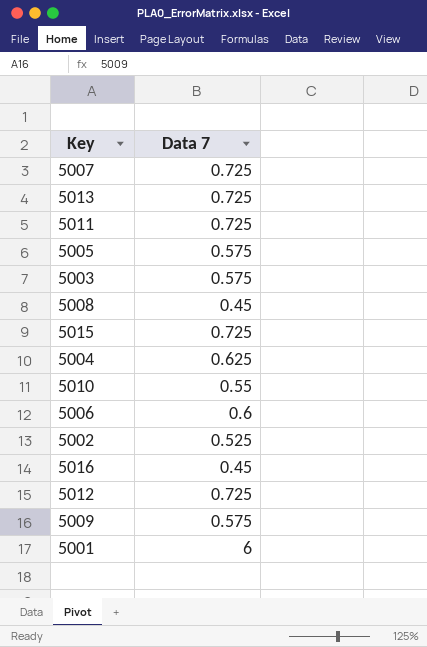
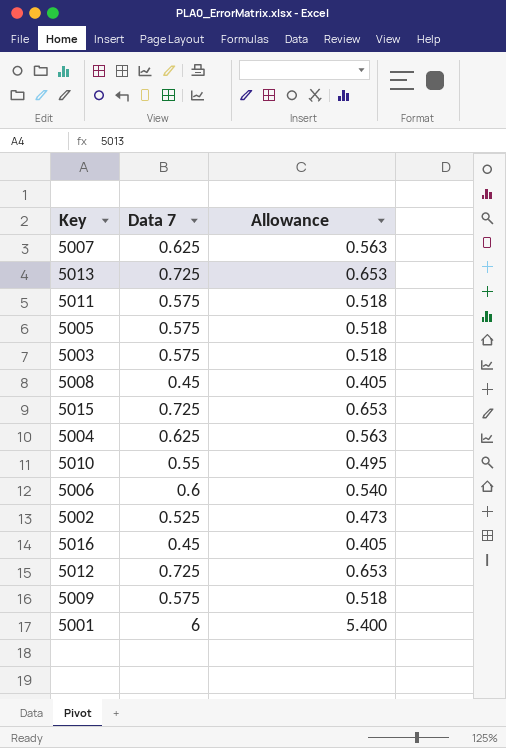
column Allowance | formula: none -> [Data 7] * 0.9
5007 | Data 7: 0.725 -> 0.625
5011 | Data 7: 0.725 -> 0.575

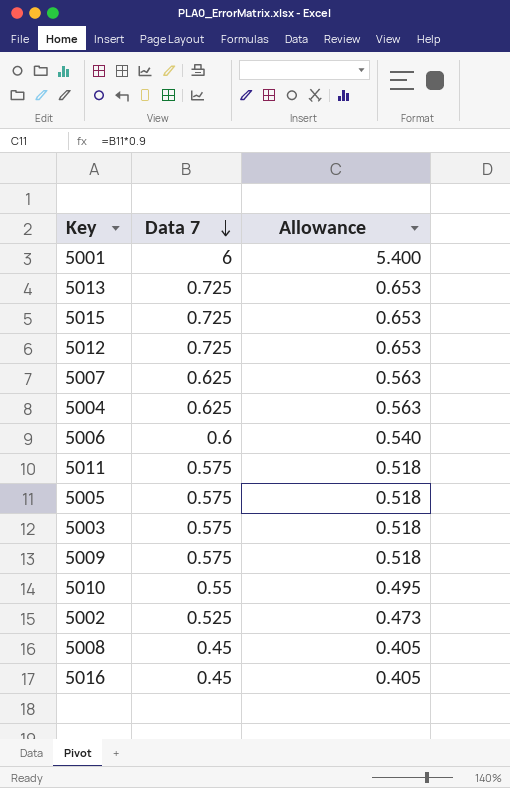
row order: none -> Data 7 descending

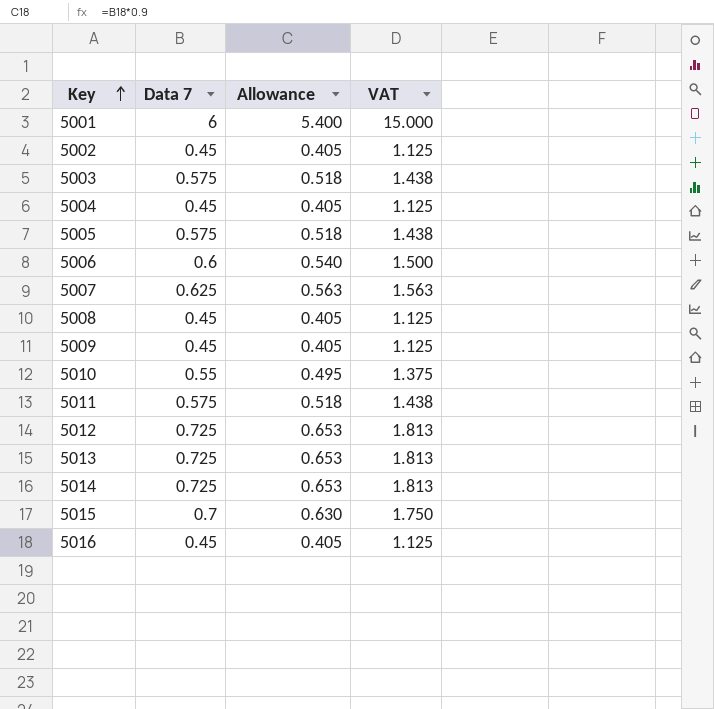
row order: Data 7 descending -> Key ascending
column VAT | formula: none -> [Data 7] * 2.5
5002 | Data 7: 0.525 -> 0.45
5002 | Allowance: 0.473 -> 0.405
5004 | Data 7: 0.625 -> 0.45
5004 | Allowance: 0.563 -> 0.405
5009 | Data 7: 0.575 -> 0.45
5009 | Allowance: 0.518 -> 0.405
row 5014: none -> 0.725 | 0.653 | 1.813
5015 | Data 7: 0.725 -> 0.7
5015 | Allowance: 0.653 -> 0.630

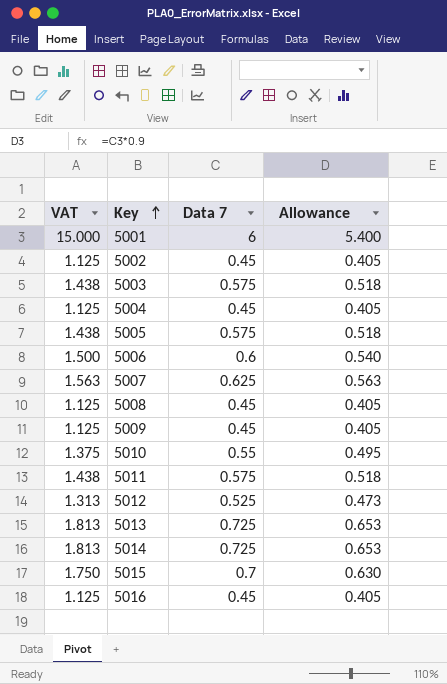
column VAT | position: 4 -> 1
5012 | VAT: 1.813 -> 1.313
5012 | Data 7: 0.725 -> 0.525
5012 | Allowance: 0.653 -> 0.473

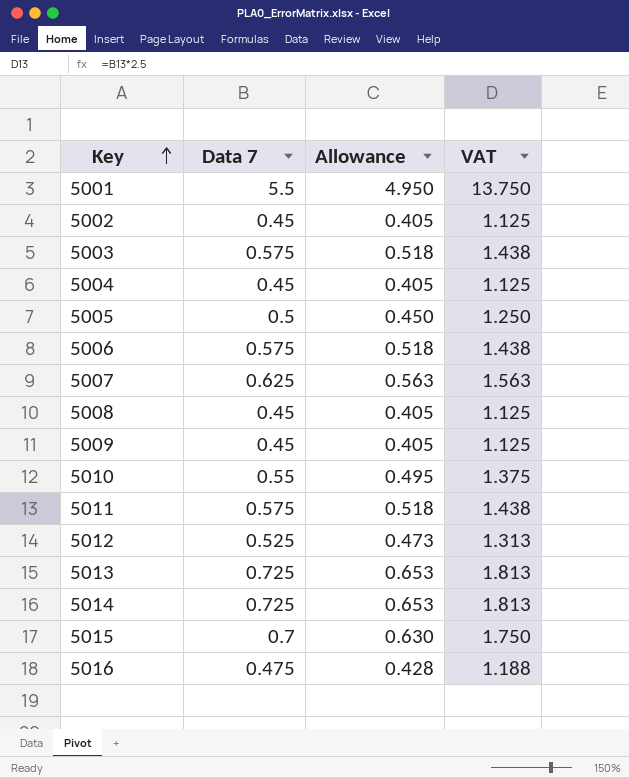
column VAT | position: 1 -> 4
5001 | Data 7: 6 -> 5.5
5001 | Allowance: 5.400 -> 4.950
5001 | VAT: 15.000 -> 13.750
5005 | Data 7: 0.575 -> 0.5
5005 | Allowance: 0.518 -> 0.450
5005 | VAT: 1.438 -> 1.250
5006 | Data 7: 0.6 -> 0.575
5006 | Allowance: 0.540 -> 0.518
5006 | VAT: 1.500 -> 1.438
5016 | Data 7: 0.45 -> 0.475
5016 | Allowance: 0.405 -> 0.428
5016 | VAT: 1.125 -> 1.188

